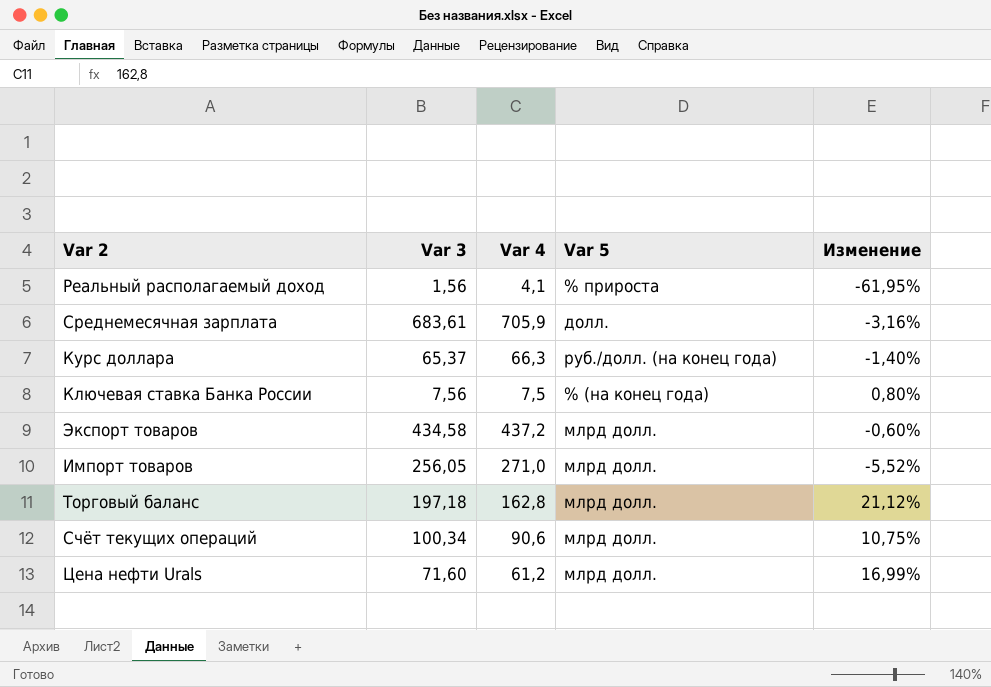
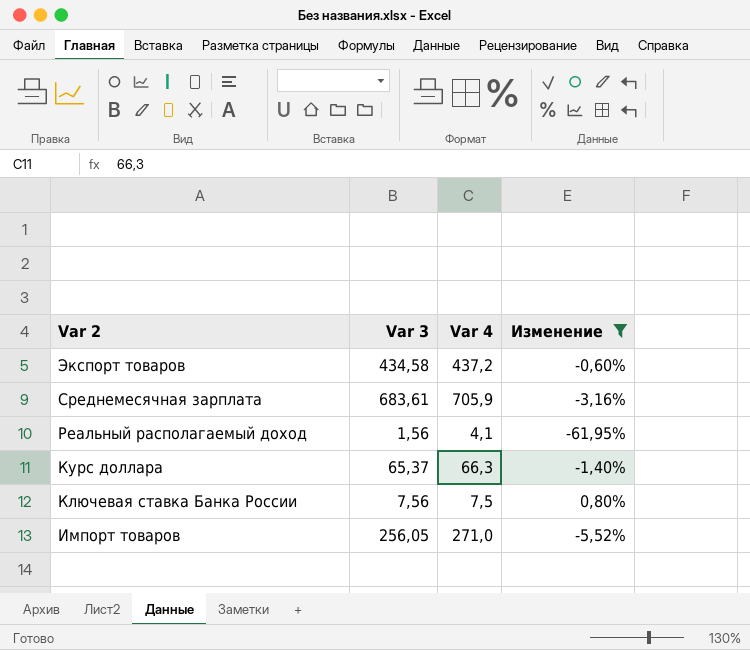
filter: none -> Изменение <= 0,80%
row order: none -> Var 2 descending
column Var 5 | position: 4 -> none

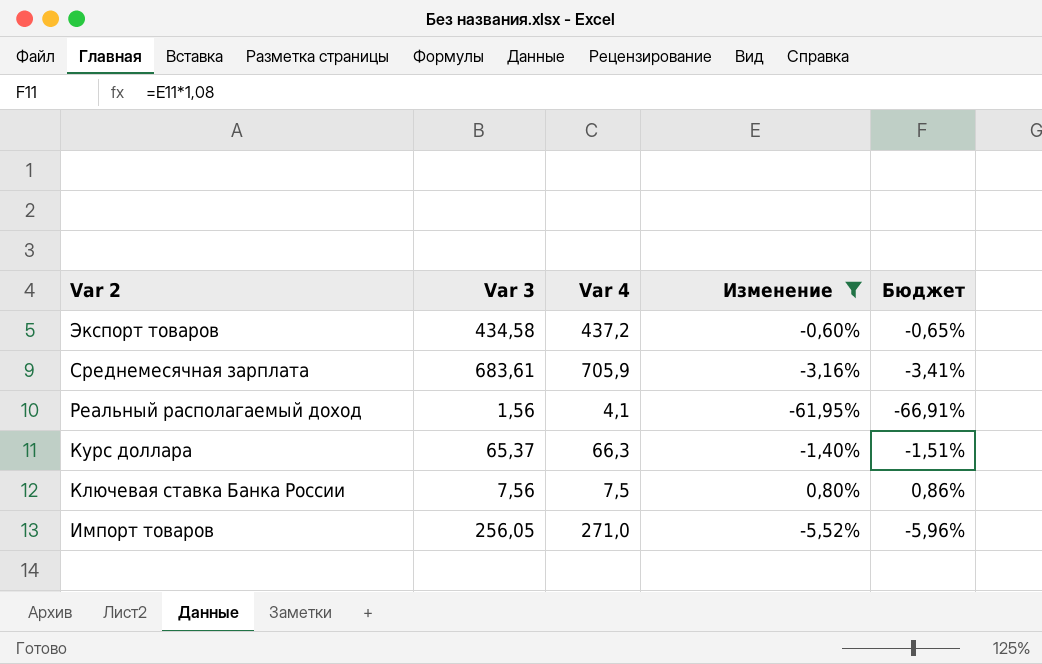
column Бюджет | formula: none -> [Изменение] * 1,08

